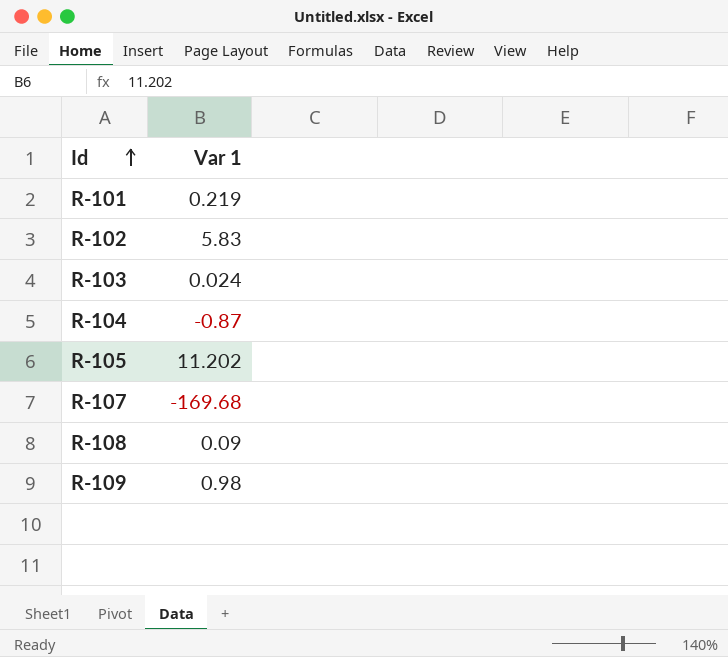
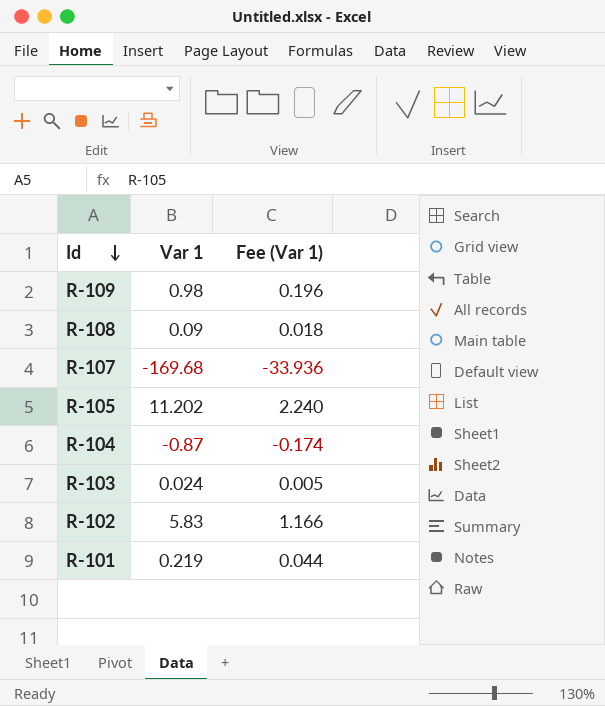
row order: Id ascending -> Id descending
column Fee (Var 1) | formula: none -> [Var 1] * 0.2

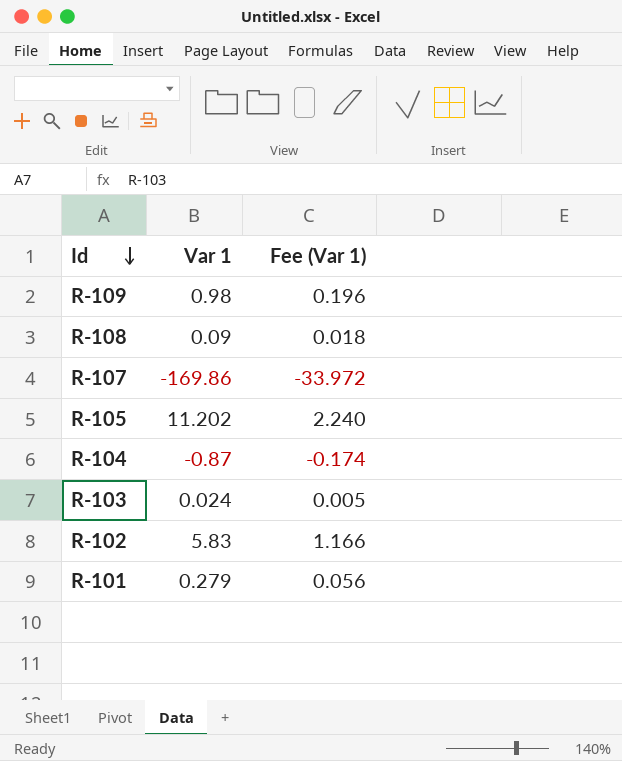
R-107 | Var 1: -169.68 -> -169.86
R-107 | Fee (Var 1): -33.936 -> -33.972
R-101 | Var 1: 0.219 -> 0.279
R-101 | Fee (Var 1): 0.044 -> 0.056

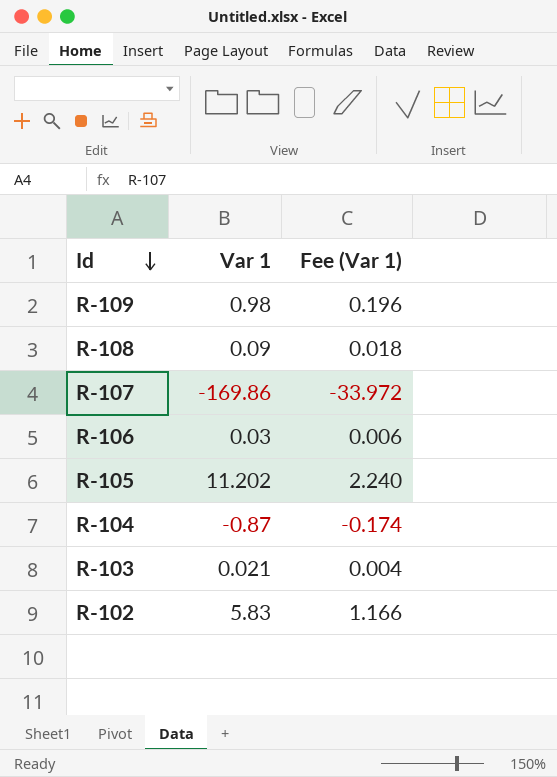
row R-101: 0.279 | 0.056 -> none
row R-106: none -> 0.03 | 0.006
R-103 | Var 1: 0.024 -> 0.021
R-103 | Fee (Var 1): 0.005 -> 0.004

